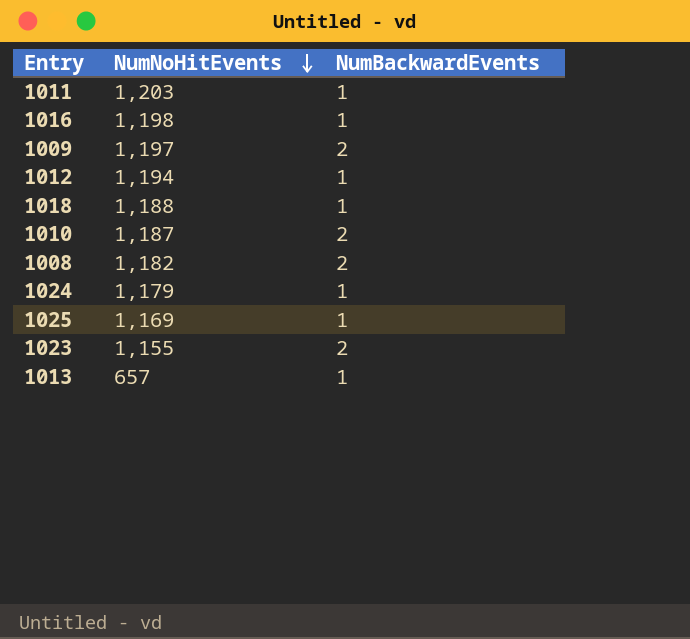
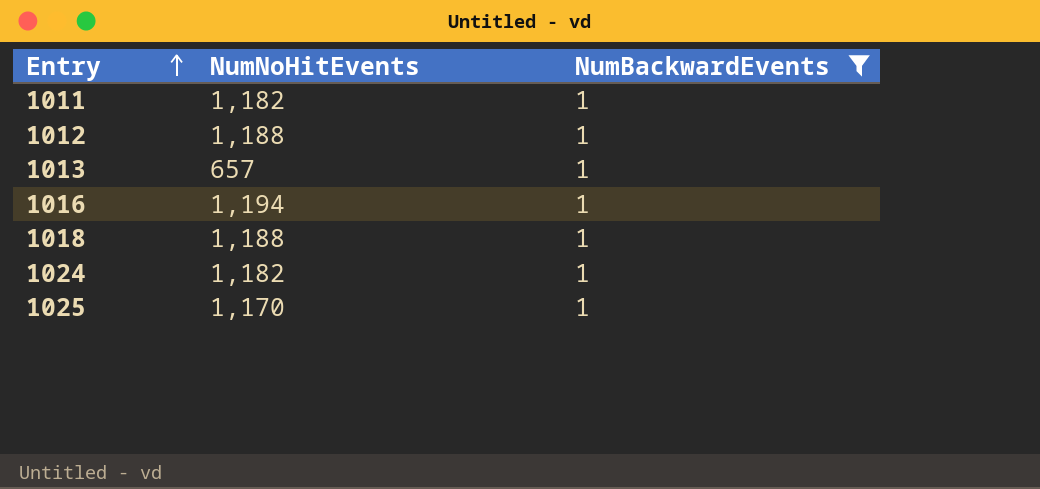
filter: none -> NumBackwardEvents = 1
row order: NumNoHitEvents descending -> Entry ascending
1011 | NumNoHitEvents: 1,203 -> 1,182
1012 | NumNoHitEvents: 1,194 -> 1,188
1016 | NumNoHitEvents: 1,198 -> 1,194
1024 | NumNoHitEvents: 1,179 -> 1,182
1025 | NumNoHitEvents: 1,169 -> 1,170

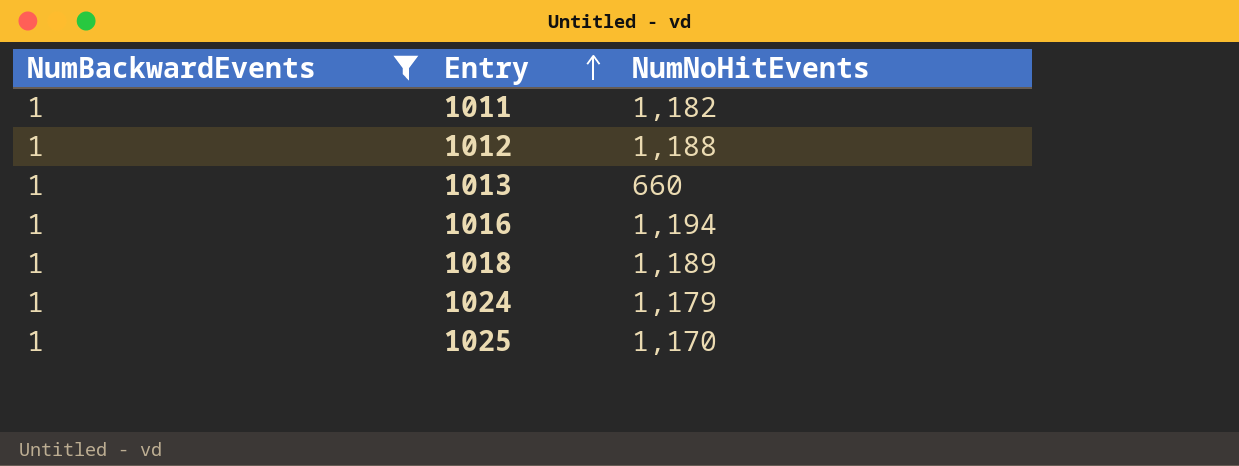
column NumBackwardEvents | position: 3 -> 1
1013 | NumNoHitEvents: 657 -> 660
1018 | NumNoHitEvents: 1,188 -> 1,189
1024 | NumNoHitEvents: 1,182 -> 1,179

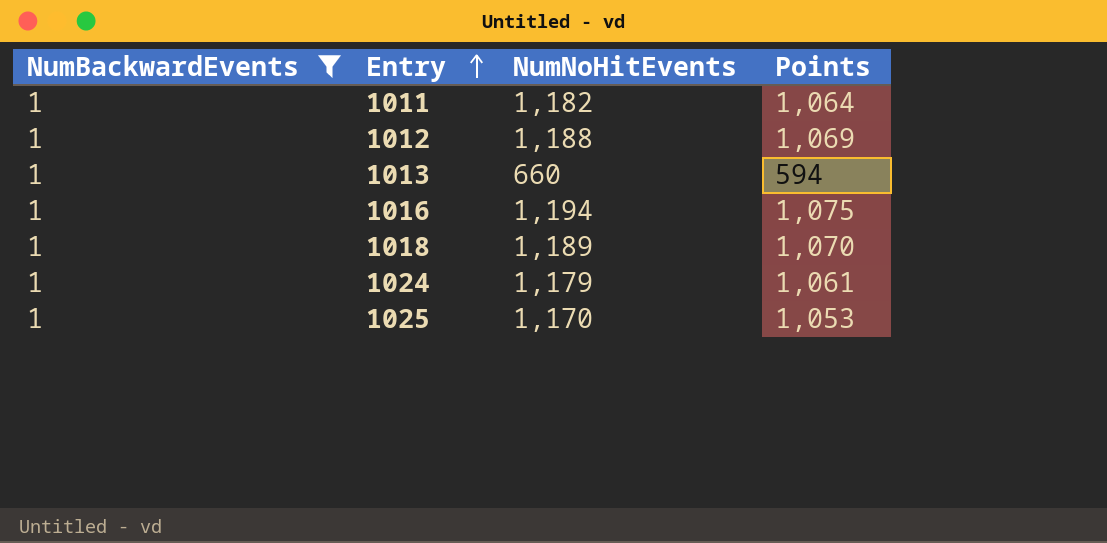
column Points | formula: none -> [NumNoHitEvents] * 0.9

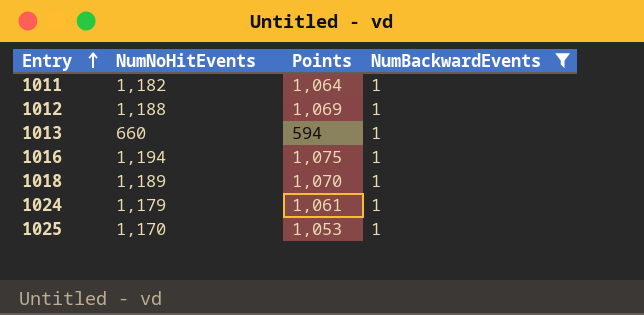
column NumBackwardEvents | position: 1 -> 4

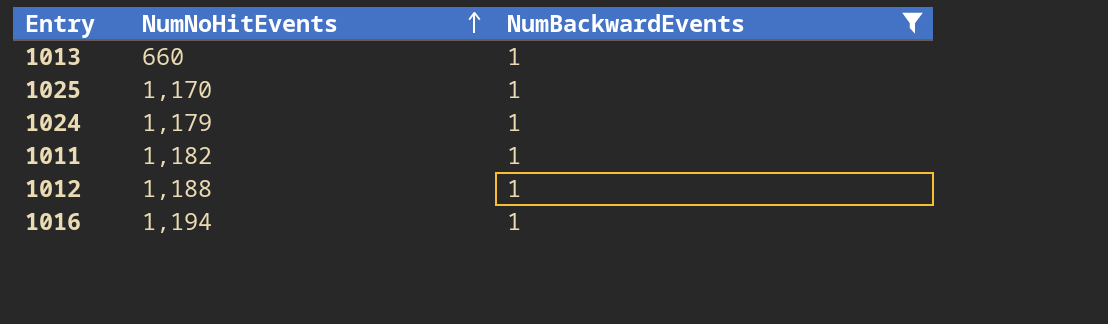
row order: Entry ascending -> NumNoHitEvents ascending
column Points | formula: [NumNoHitEvents] * 0.9 -> none
row 1018: 1,189 | 1,070 | 1 -> none

